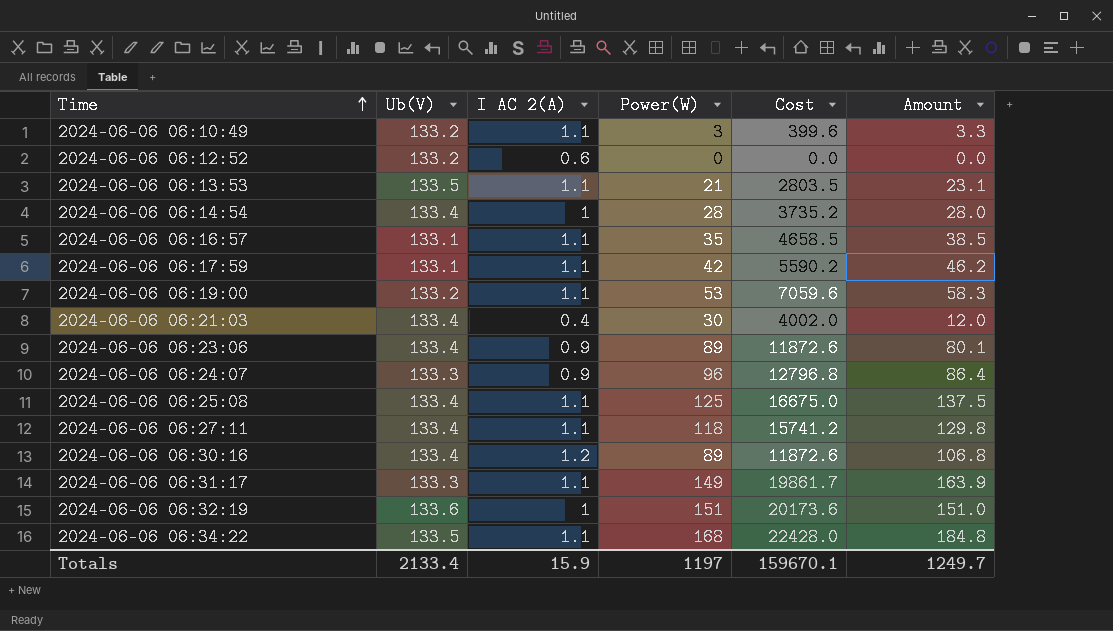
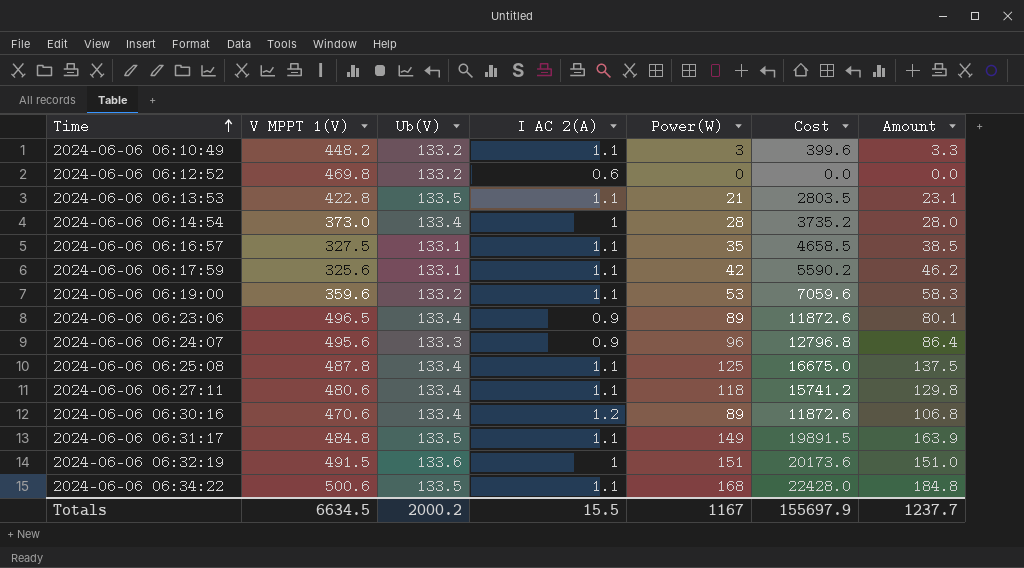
column V MPPT 1(V) | position: none -> 2
row 2024-06-06 06:21:03: 133.4 | 0.4 | 30 | 4002.0 | 12.0 -> none
2024-06-06 06:31:17 | Ub(V): 133.3 -> 133.5
2024-06-06 06:31:17 | Cost: 19861.7 -> 19891.5
Totals | Ub(V): 2133.4 -> 2000.2
Totals | I AC 2(A): 15.9 -> 15.5
Totals | Power(W): 1197 -> 1167
Totals | Cost: 159670.1 -> 155697.9
Totals | Amount: 1249.7 -> 1237.7

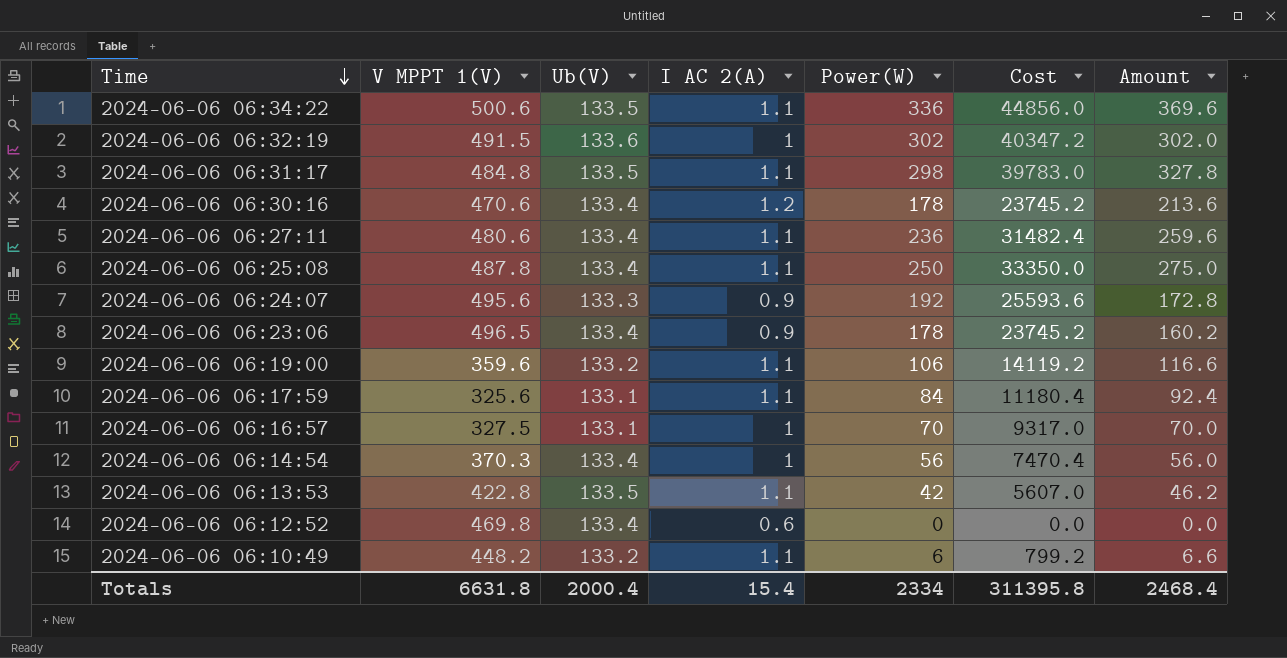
row order: Time ascending -> Time descending
2024-06-06 06:34:22 | Power(W): 168 -> 336
2024-06-06 06:34:22 | Cost: 22428.0 -> 44856.0
2024-06-06 06:34:22 | Amount: 184.8 -> 369.6
2024-06-06 06:32:19 | Power(W): 151 -> 302
2024-06-06 06:32:19 | Cost: 20173.6 -> 40347.2
2024-06-06 06:32:19 | Amount: 151.0 -> 302.0
2024-06-06 06:31:17 | Power(W): 149 -> 298
2024-06-06 06:31:17 | Cost: 19891.5 -> 39783.0
2024-06-06 06:31:17 | Amount: 163.9 -> 327.8
2024-06-06 06:30:16 | Power(W): 89 -> 178
2024-06-06 06:30:16 | Cost: 11872.6 -> 23745.2
2024-06-06 06:30:16 | Amount: 106.8 -> 213.6
2024-06-06 06:27:11 | Power(W): 118 -> 236
2024-06-06 06:27:11 | Cost: 15741.2 -> 31482.4
2024-06-06 06:27:11 | Amount: 129.8 -> 259.6
2024-06-06 06:25:08 | Power(W): 125 -> 250
2024-06-06 06:25:08 | Cost: 16675.0 -> 33350.0
2024-06-06 06:25:08 | Amount: 137.5 -> 275.0
2024-06-06 06:24:07 | Power(W): 96 -> 192
2024-06-06 06:24:07 | Cost: 12796.8 -> 25593.6
2024-06-06 06:24:07 | Amount: 86.4 -> 172.8
2024-06-06 06:23:06 | Power(W): 89 -> 178
2024-06-06 06:23:06 | Cost: 11872.6 -> 23745.2
2024-06-06 06:23:06 | Amount: 80.1 -> 160.2
2024-06-06 06:19:00 | Power(W): 53 -> 106
2024-06-06 06:19:00 | Cost: 7059.6 -> 14119.2
2024-06-06 06:19:00 | Amount: 58.3 -> 116.6
2024-06-06 06:17:59 | Power(W): 42 -> 84
2024-06-06 06:17:59 | Cost: 5590.2 -> 11180.4
2024-06-06 06:17:59 | Amount: 46.2 -> 92.4
2024-06-06 06:16:57 | I AC 2(A): 1.1 -> 1
2024-06-06 06:16:57 | Power(W): 35 -> 70
2024-06-06 06:16:57 | Cost: 4658.5 -> 9317.0
2024-06-06 06:16:57 | Amount: 38.5 -> 70.0
2024-06-06 06:14:54 | V MPPT 1(V): 373.0 -> 370.3
2024-06-06 06:14:54 | Power(W): 28 -> 56
2024-06-06 06:14:54 | Cost: 3735.2 -> 7470.4
2024-06-06 06:14:54 | Amount: 28.0 -> 56.0
2024-06-06 06:13:53 | Power(W): 21 -> 42
2024-06-06 06:13:53 | Cost: 2803.5 -> 5607.0
2024-06-06 06:13:53 | Amount: 23.1 -> 46.2
2024-06-06 06:12:52 | Ub(V): 133.2 -> 133.4
2024-06-06 06:10:49 | Power(W): 3 -> 6
2024-06-06 06:10:49 | Cost: 399.6 -> 799.2
2024-06-06 06:10:49 | Amount: 3.3 -> 6.6
Totals | V MPPT 1(V): 6634.5 -> 6631.8
Totals | Ub(V): 2000.2 -> 2000.4
Totals | I AC 2(A): 15.5 -> 15.4
Totals | Power(W): 1167 -> 2334
Totals | Cost: 155697.9 -> 311395.8
Totals | Amount: 1237.7 -> 2468.4

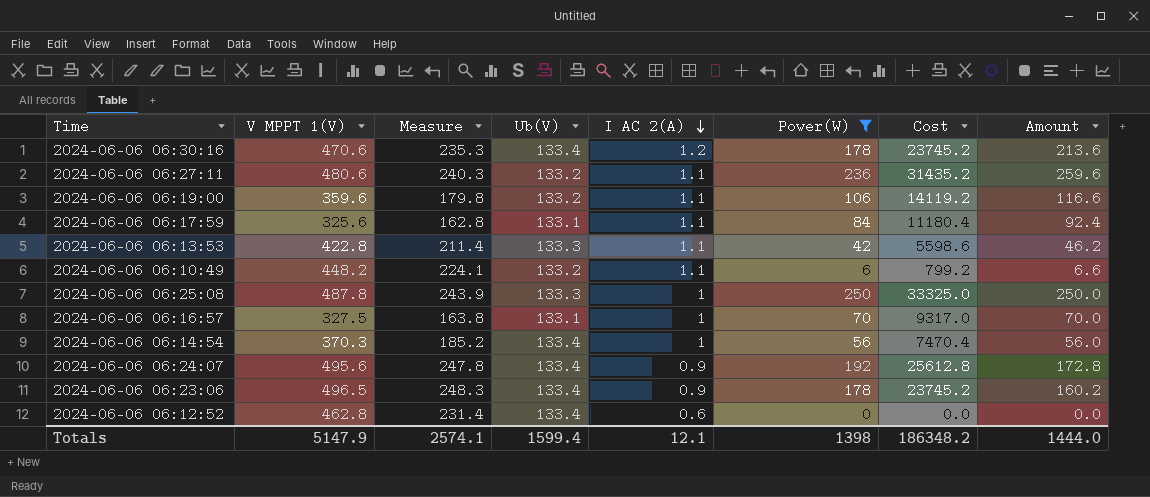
filter: none -> Power(W) <= 250
row order: Time descending -> I AC 2(A) descending
column Measure | formula: none -> [V MPPT 1(V)] * 0.5
2024-06-06 06:27:11 | Ub(V): 133.4 -> 133.2
2024-06-06 06:27:11 | Cost: 31482.4 -> 31435.2
2024-06-06 06:13:53 | Ub(V): 133.5 -> 133.3
2024-06-06 06:13:53 | Cost: 5607.0 -> 5598.6
2024-06-06 06:25:08 | Ub(V): 133.4 -> 133.3
2024-06-06 06:25:08 | I AC 2(A): 1.1 -> 1
2024-06-06 06:25:08 | Cost: 33350.0 -> 33325.0
2024-06-06 06:25:08 | Amount: 275.0 -> 250.0
2024-06-06 06:24:07 | Ub(V): 133.3 -> 133.4
2024-06-06 06:24:07 | Cost: 25593.6 -> 25612.8
2024-06-06 06:12:52 | V MPPT 1(V): 469.8 -> 462.8
Totals | V MPPT 1(V): 6631.8 -> 5147.9
Totals | Ub(V): 2000.4 -> 1599.4
Totals | I AC 2(A): 15.4 -> 12.1
Totals | Power(W): 2334 -> 1398
Totals | Cost: 311395.8 -> 186348.2
Totals | Amount: 2468.4 -> 1444.0

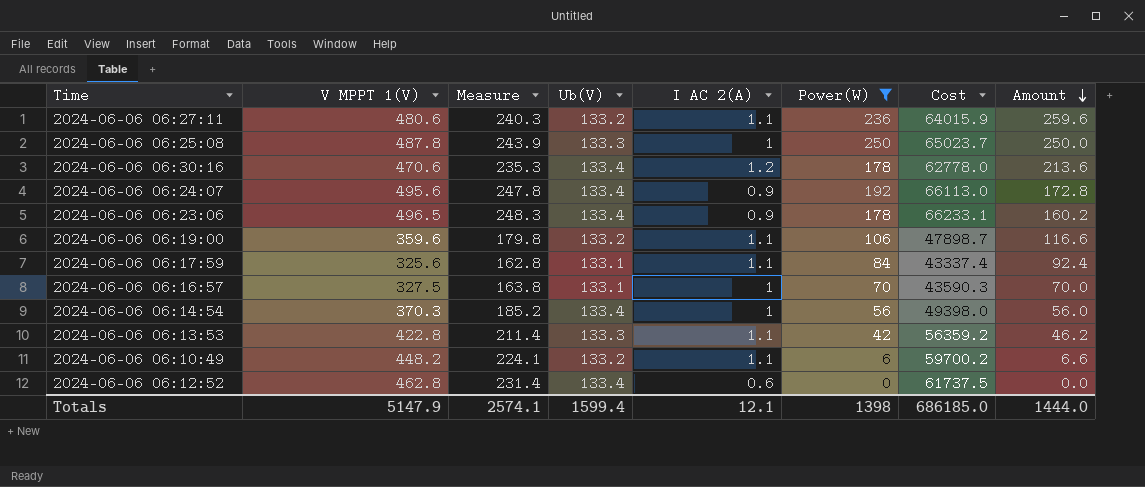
row order: I AC 2(A) descending -> Amount descending
column Cost | formula: [Ub(V)] * [Power(W)] -> [V MPPT 1(V)] * [Ub(V)]
Totals | Cost: 186348.2 -> 686185.0

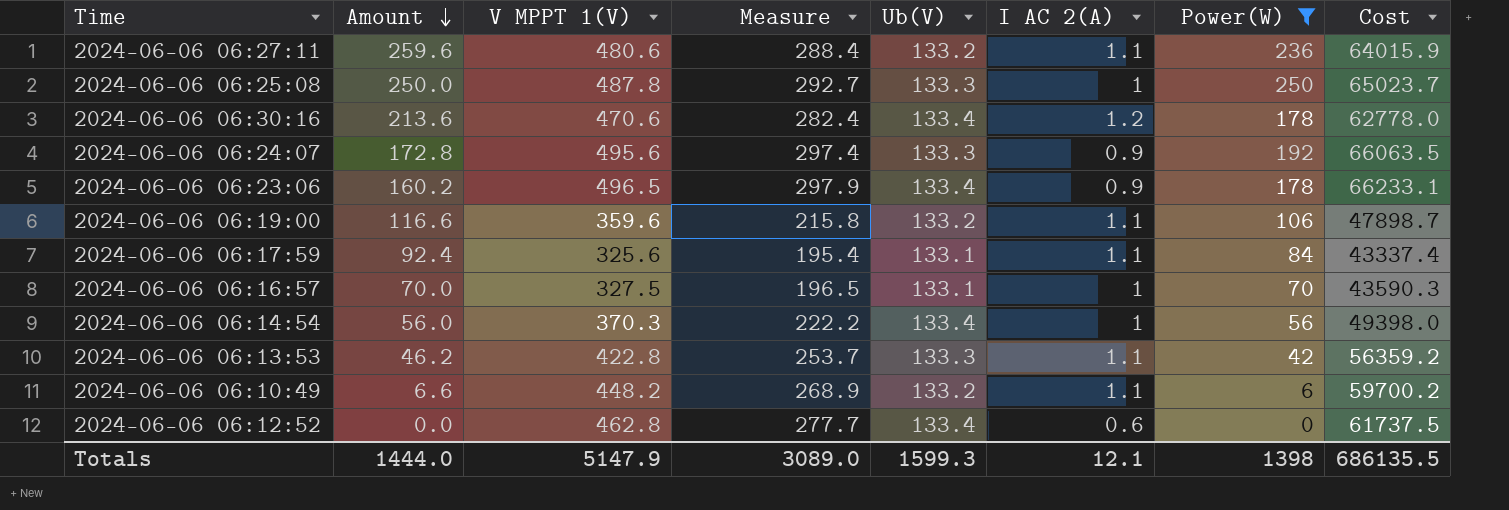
column Amount | position: 8 -> 2
column Measure | formula: [V MPPT 1(V)] * 0.5 -> [V MPPT 1(V)] * 0.6
2024-06-06 06:24:07 | Ub(V): 133.4 -> 133.3
2024-06-06 06:24:07 | Cost: 66113.0 -> 66063.5
Totals | Measure: 2574.1 -> 3089.0
Totals | Ub(V): 1599.4 -> 1599.3
Totals | Cost: 686185.0 -> 686135.5

